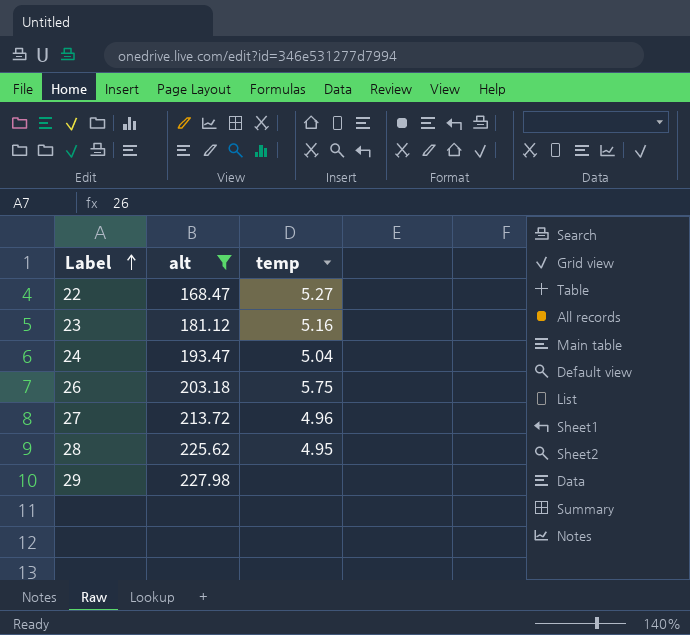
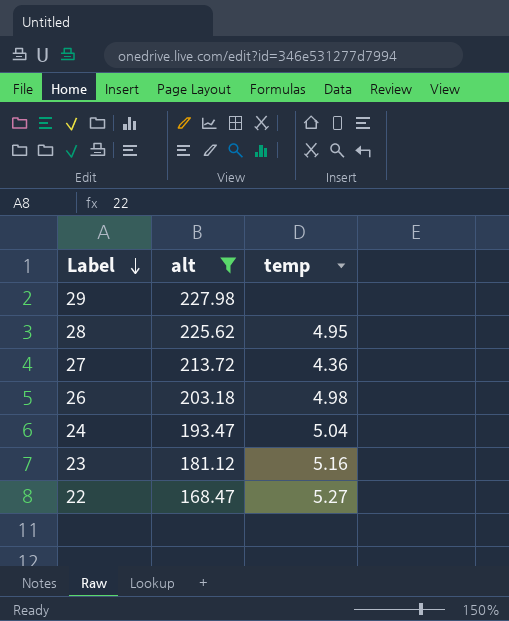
row order: Label ascending -> Label descending
27 | temp: 4.96 -> 4.36
26 | temp: 5.75 -> 4.98

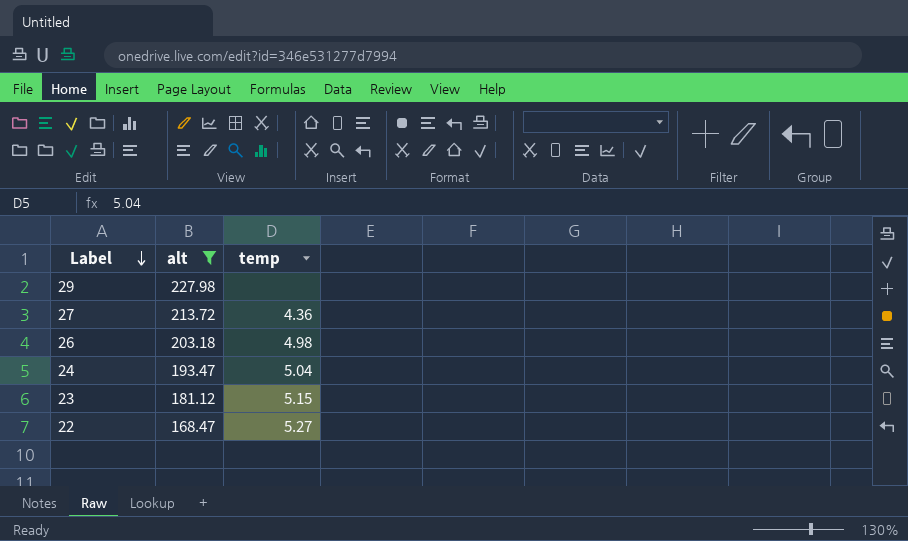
row 28: 225.62 | 4.95 -> none
23 | temp: 5.16 -> 5.15

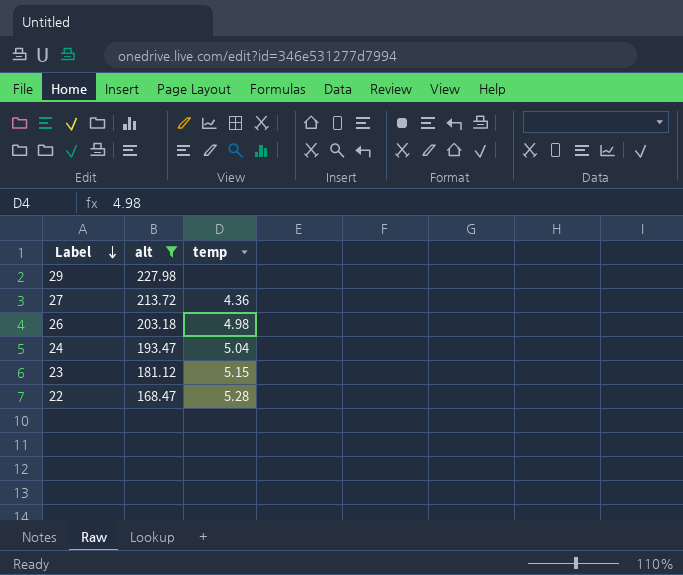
22 | temp: 5.27 -> 5.28

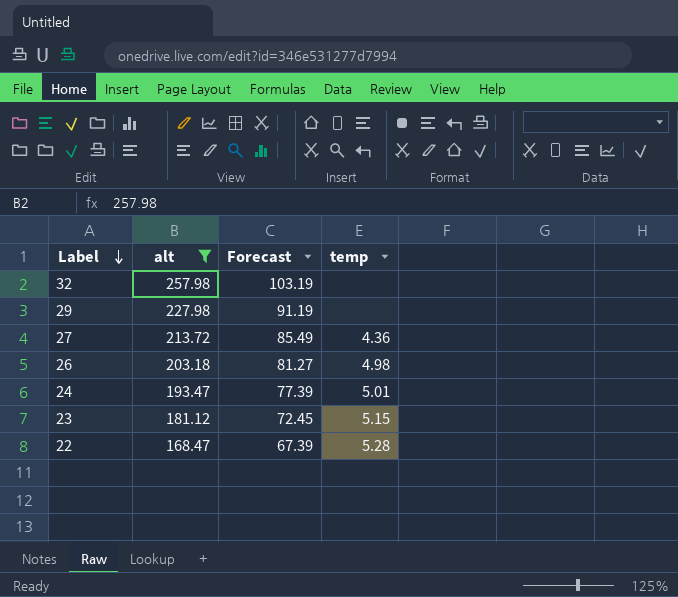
column Forecast | formula: none -> [alt] * 0.4
row 32: none -> 257.98 | 103.19 | none
24 | temp: 5.04 -> 5.01

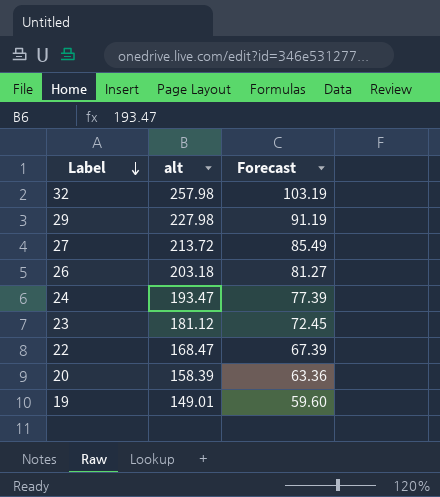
filter: alt >= 168.47 -> none
column temp | position: 4 -> none

